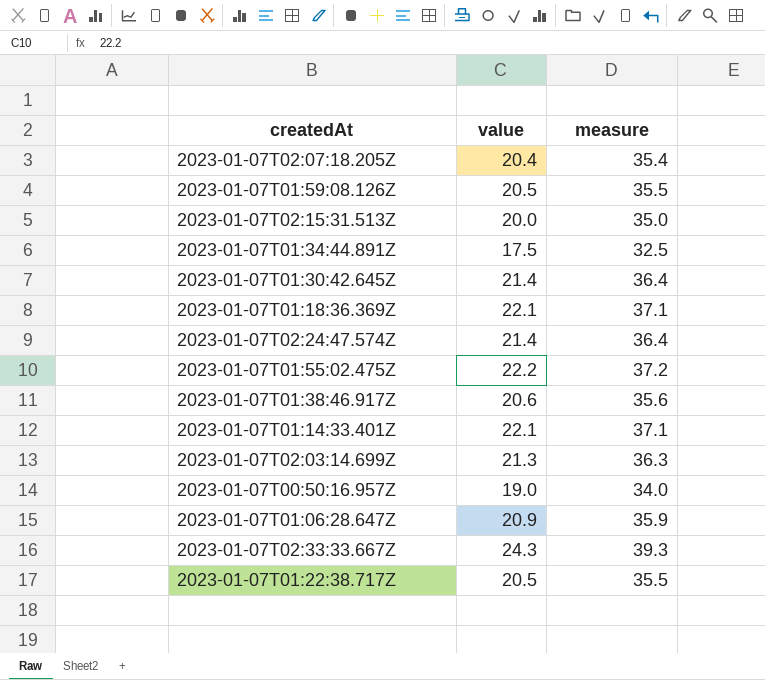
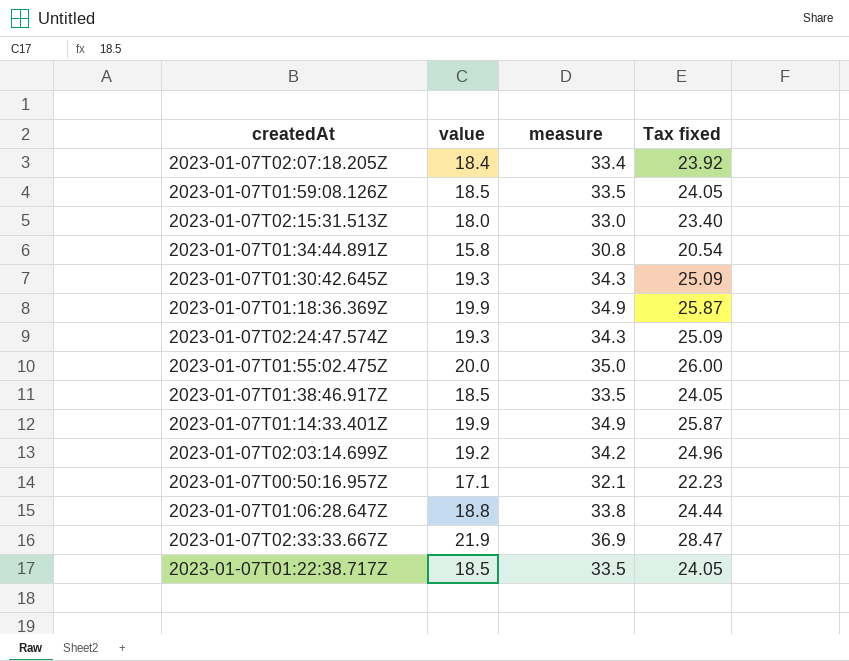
column Tax fixed | formula: none -> [value] * 1.3
2023-01-07T02:07:18.205Z | value: 20.4 -> 18.4
2023-01-07T02:07:18.205Z | measure: 35.4 -> 33.4
2023-01-07T01:59:08.126Z | value: 20.5 -> 18.5
2023-01-07T01:59:08.126Z | measure: 35.5 -> 33.5
2023-01-07T02:15:31.513Z | value: 20.0 -> 18.0
2023-01-07T02:15:31.513Z | measure: 35.0 -> 33.0
2023-01-07T01:34:44.891Z | value: 17.5 -> 15.8
2023-01-07T01:34:44.891Z | measure: 32.5 -> 30.8
2023-01-07T01:30:42.645Z | value: 21.4 -> 19.3
2023-01-07T01:30:42.645Z | measure: 36.4 -> 34.3
2023-01-07T01:18:36.369Z | value: 22.1 -> 19.9
2023-01-07T01:18:36.369Z | measure: 37.1 -> 34.9
2023-01-07T02:24:47.574Z | value: 21.4 -> 19.3
2023-01-07T02:24:47.574Z | measure: 36.4 -> 34.3
2023-01-07T01:55:02.475Z | value: 22.2 -> 20.0
2023-01-07T01:55:02.475Z | measure: 37.2 -> 35.0
2023-01-07T01:38:46.917Z | value: 20.6 -> 18.5
2023-01-07T01:38:46.917Z | measure: 35.6 -> 33.5
2023-01-07T01:14:33.401Z | value: 22.1 -> 19.9
2023-01-07T01:14:33.401Z | measure: 37.1 -> 34.9
2023-01-07T02:03:14.699Z | value: 21.3 -> 19.2
2023-01-07T02:03:14.699Z | measure: 36.3 -> 34.2
2023-01-07T00:50:16.957Z | value: 19.0 -> 17.1
2023-01-07T00:50:16.957Z | measure: 34.0 -> 32.1
2023-01-07T01:06:28.647Z | value: 20.9 -> 18.8
2023-01-07T01:06:28.647Z | measure: 35.9 -> 33.8
2023-01-07T02:33:33.667Z | value: 24.3 -> 21.9
2023-01-07T02:33:33.667Z | measure: 39.3 -> 36.9
2023-01-07T01:22:38.717Z | value: 20.5 -> 18.5
2023-01-07T01:22:38.717Z | measure: 35.5 -> 33.5

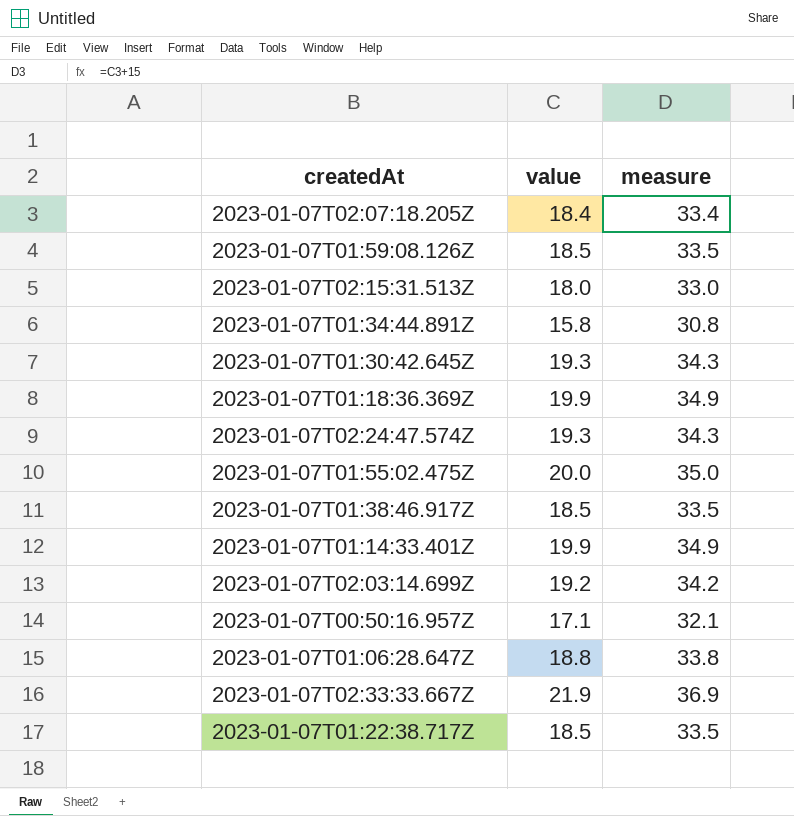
column Tax fixed | formula: [value] * 1.3 -> none

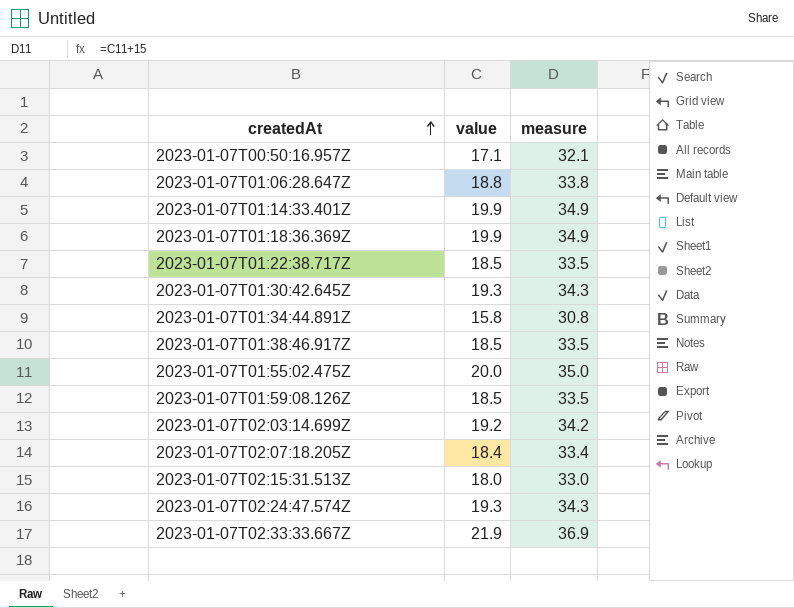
row order: none -> createdAt ascending

